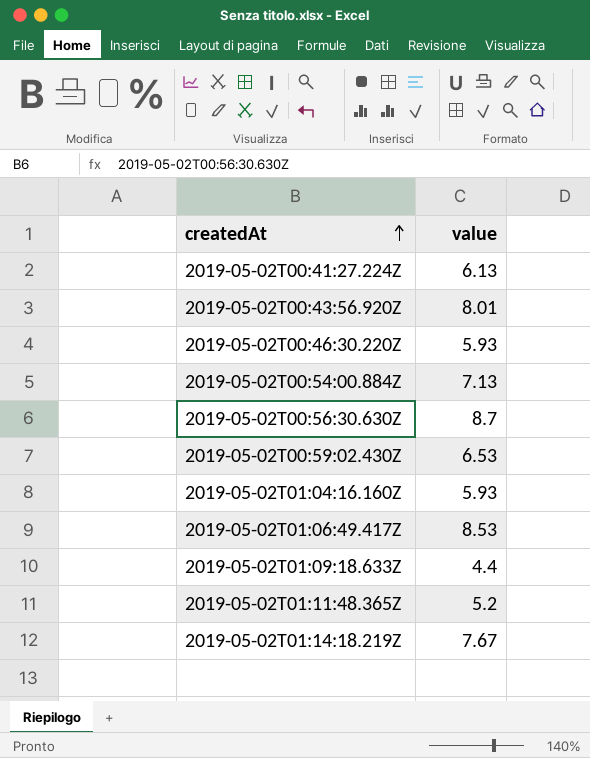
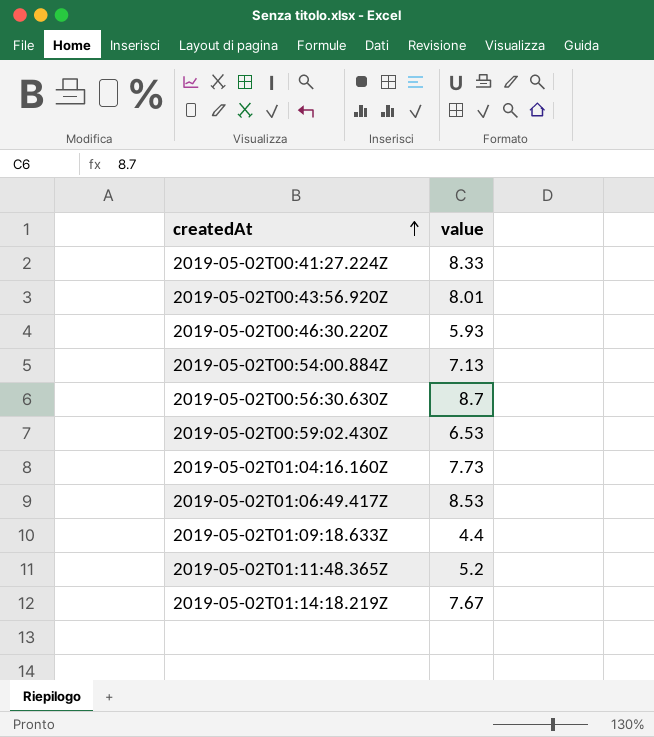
2019-05-02T00:41:27.224Z | value: 6.13 -> 8.33
2019-05-02T01:04:16.160Z | value: 5.93 -> 7.73

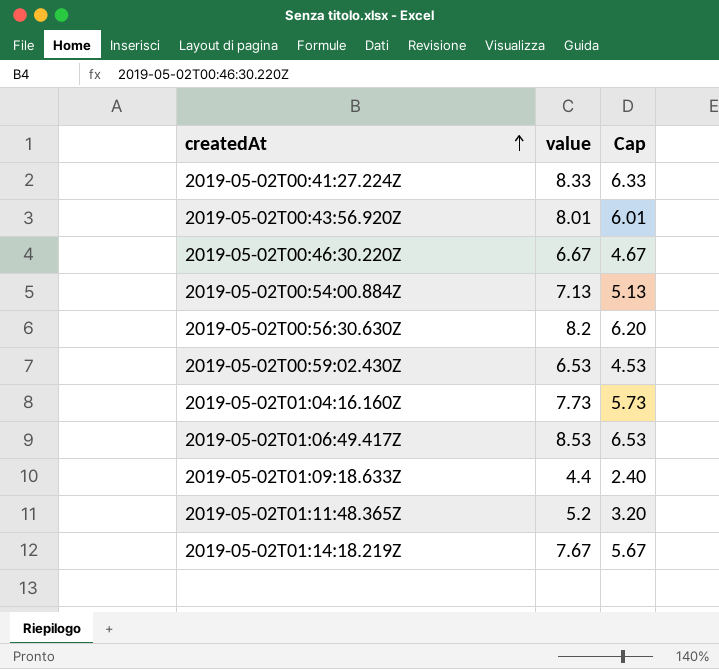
column Cap | formula: none -> [value] - 2
2019-05-02T00:46:30.220Z | value: 5.93 -> 6.67
2019-05-02T00:56:30.630Z | value: 8.7 -> 8.2

